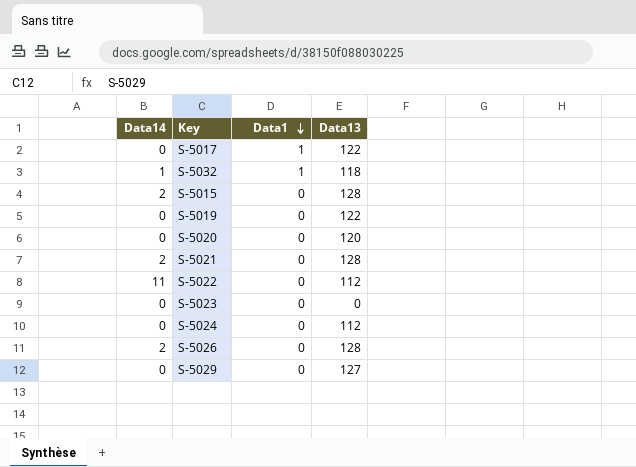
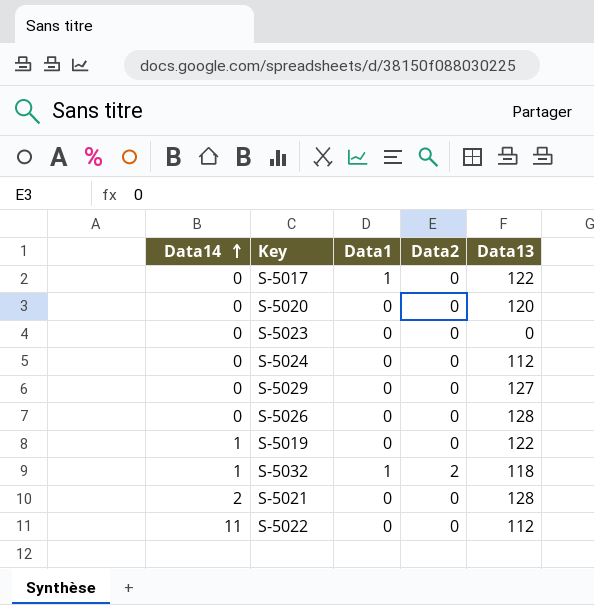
row order: Data1 descending -> Data14 ascending
column Data2 | position: none -> 4
row S-5015: 2 | 0 | 128 -> none
S-5026 | Data14: 2 -> 0
S-5019 | Data14: 0 -> 1

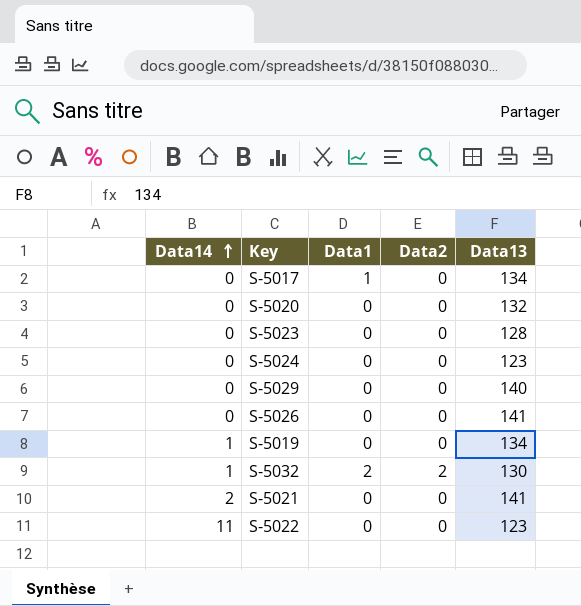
S-5017 | Data13: 122 -> 134
S-5020 | Data13: 120 -> 132
S-5023 | Data13: 0 -> 128
S-5024 | Data13: 112 -> 123
S-5029 | Data13: 127 -> 140
S-5026 | Data13: 128 -> 141
S-5019 | Data13: 122 -> 134
S-5032 | Data1: 1 -> 2
S-5032 | Data13: 118 -> 130
S-5021 | Data13: 128 -> 141
S-5022 | Data13: 112 -> 123

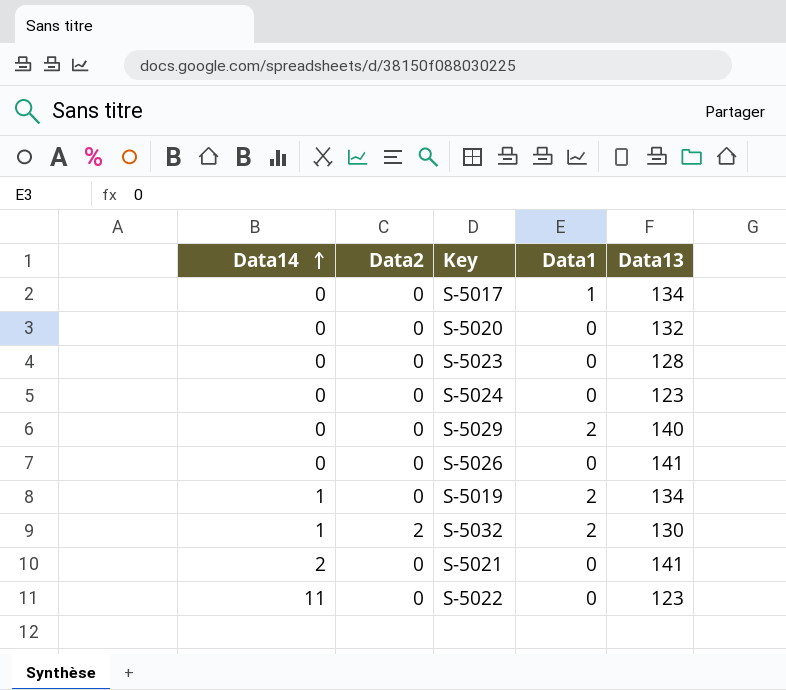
column Data2 | position: 4 -> 2
S-5029 | Data1: 0 -> 2
S-5019 | Data1: 0 -> 2

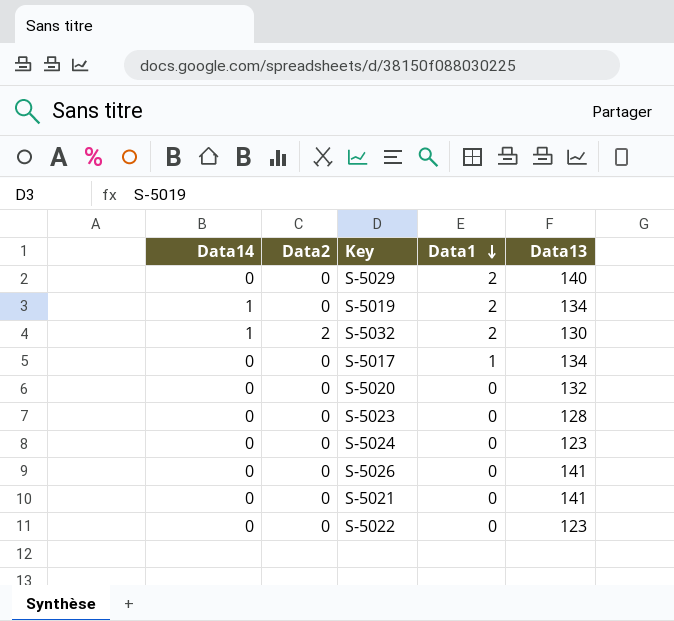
row order: Data14 ascending -> Data1 descending
S-5021 | Data14: 2 -> 0
S-5022 | Data14: 11 -> 0

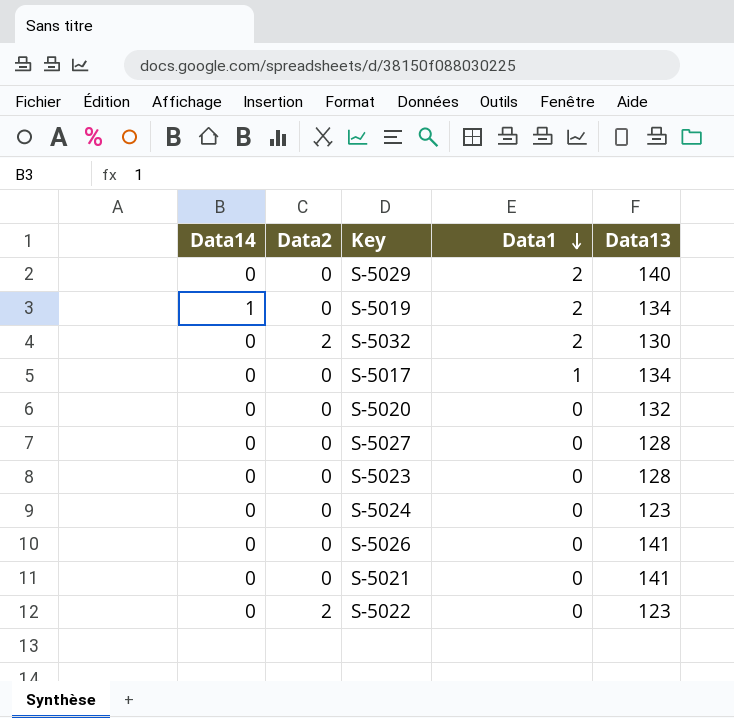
S-5032 | Data14: 1 -> 0
row S-5027: none -> 0 | 0 | 0 | 128
S-5022 | Data2: 0 -> 2

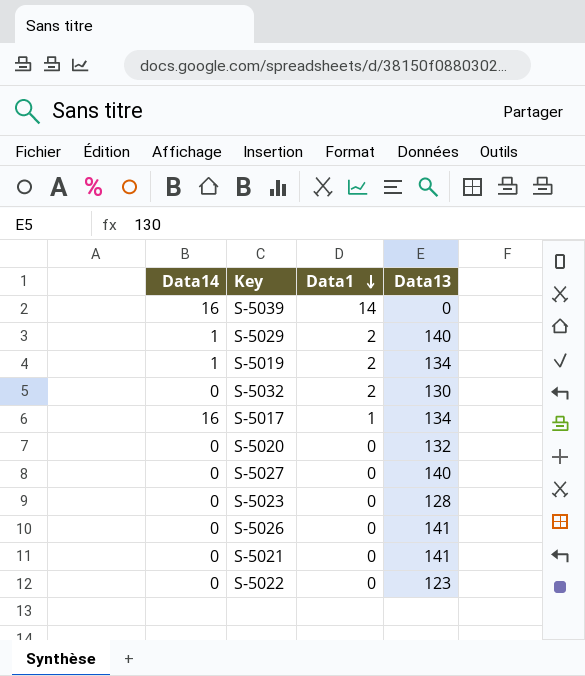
column Data2 | position: 2 -> none
row S-5024: 0 | 0 | 0 | 123 -> none
row S-5039: none -> 16 | 14 | 0
S-5029 | Data14: 0 -> 1
S-5017 | Data14: 0 -> 16
S-5027 | Data13: 128 -> 140

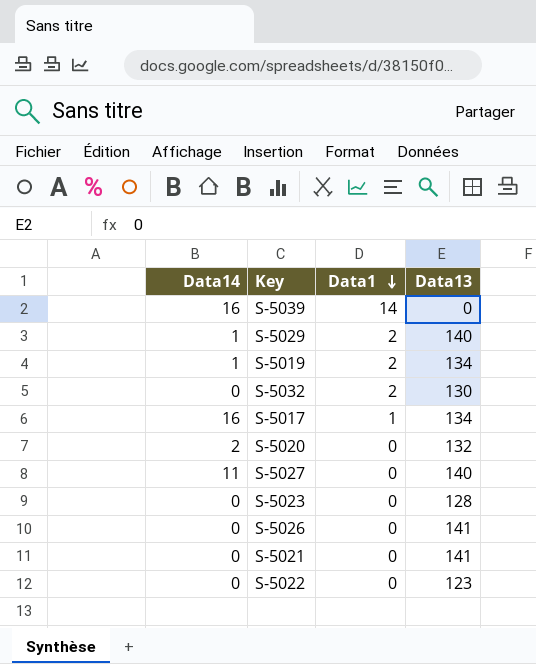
S-5020 | Data14: 0 -> 2
S-5027 | Data14: 0 -> 11

